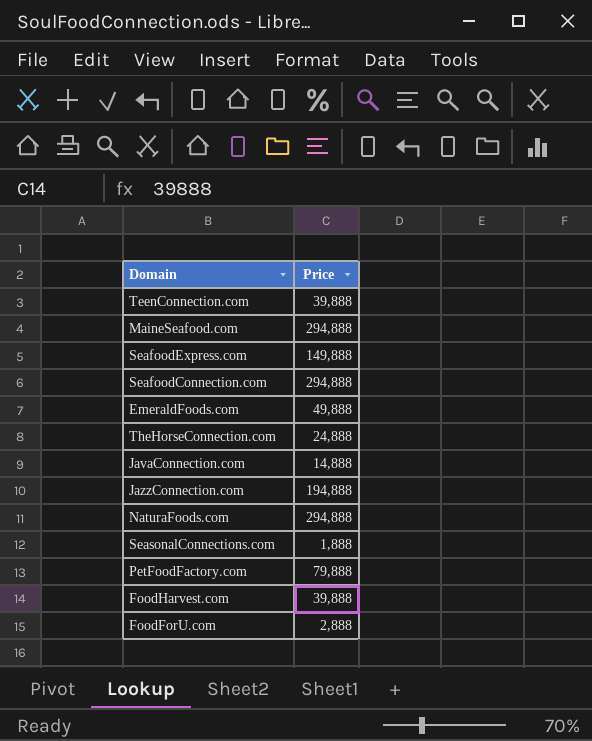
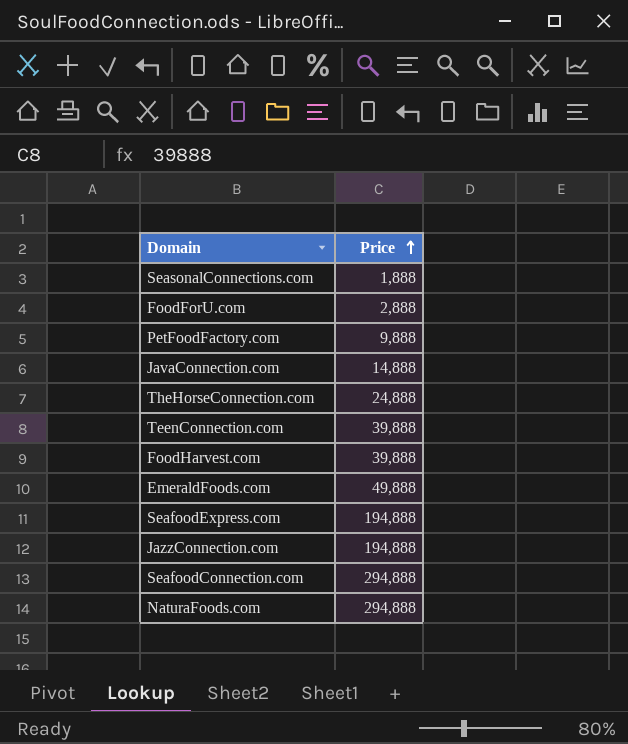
row order: none -> Price ascending
row MaineSeafood.com: 294,888 -> none
PetFoodFactory.com | Price: 79,888 -> 9,888
SeafoodExpress.com | Price: 149,888 -> 194,888

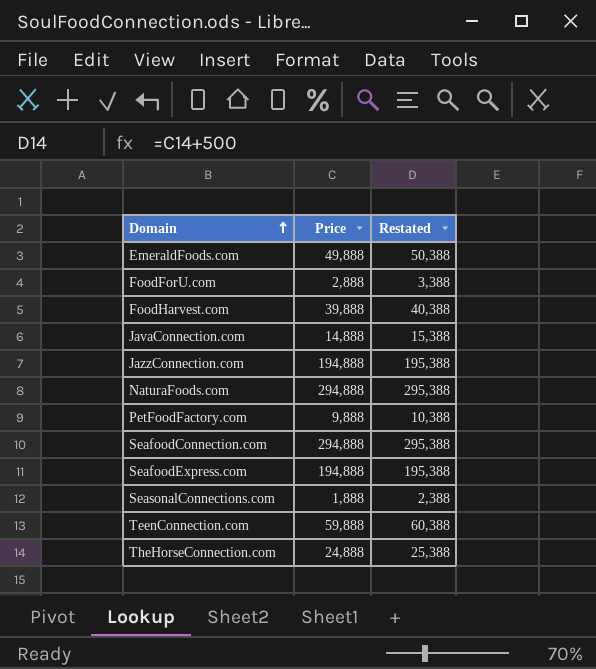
row order: Price ascending -> Domain ascending
column Restated | formula: none -> [Price] + 500
TeenConnection.com | Price: 39,888 -> 59,888

